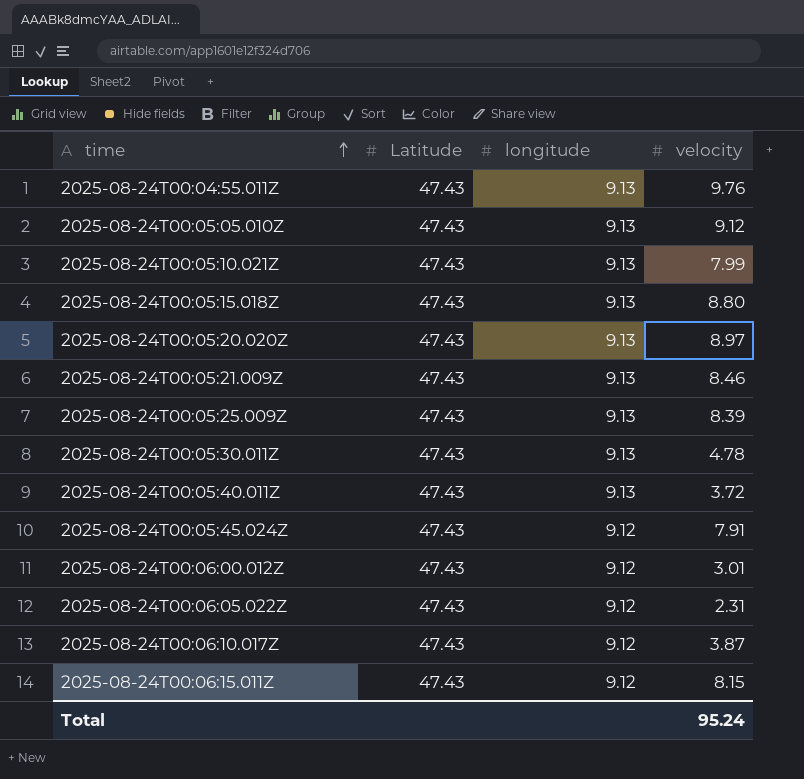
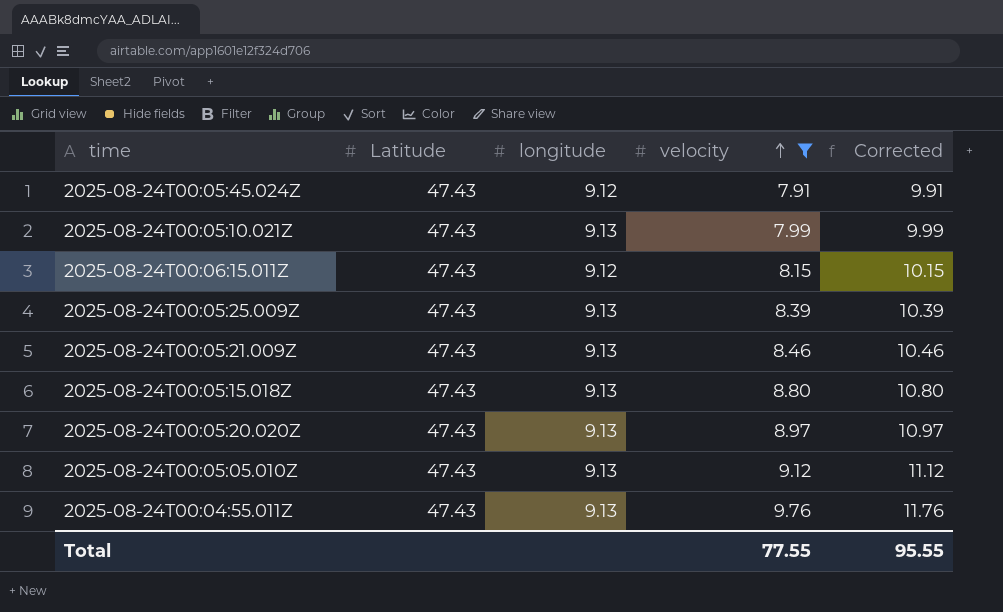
filter: none -> velocity >= 7.91
row order: time ascending -> velocity ascending
column Corrected | formula: none -> [velocity] + 2
Total | velocity: 95.24 -> 77.55

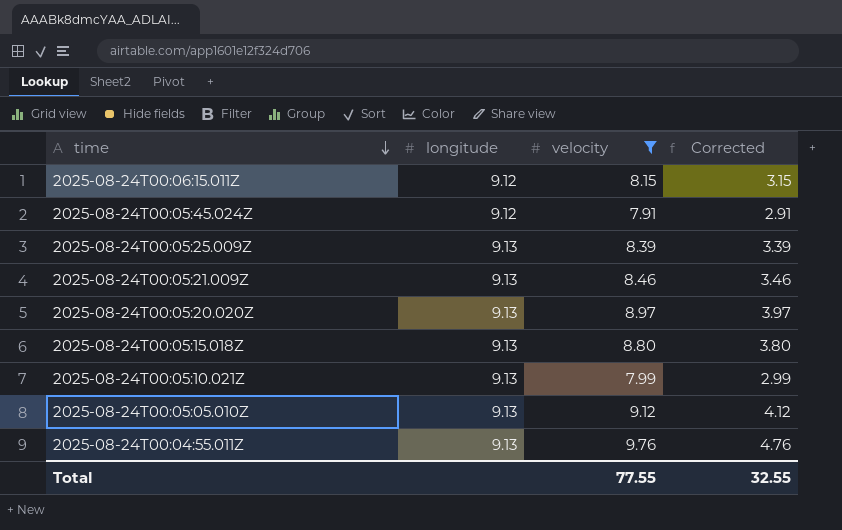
row order: velocity ascending -> time descending
column Latitude | position: 2 -> none
column Corrected | formula: [velocity] + 2 -> [velocity] - 5
Total | Corrected: 95.55 -> 32.55

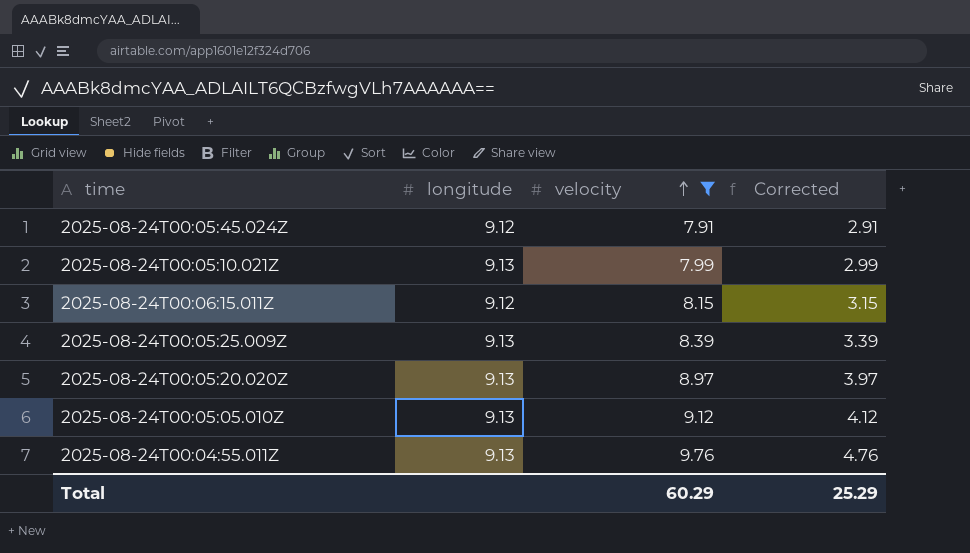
row order: time descending -> velocity ascending
row 2025-08-24T00:05:21.009Z: 9.13 | 8.46 | 3.46 -> none
row 2025-08-24T00:05:15.018Z: 9.13 | 8.80 | 3.80 -> none
Total | velocity: 77.55 -> 60.29
Total | Corrected: 32.55 -> 25.29

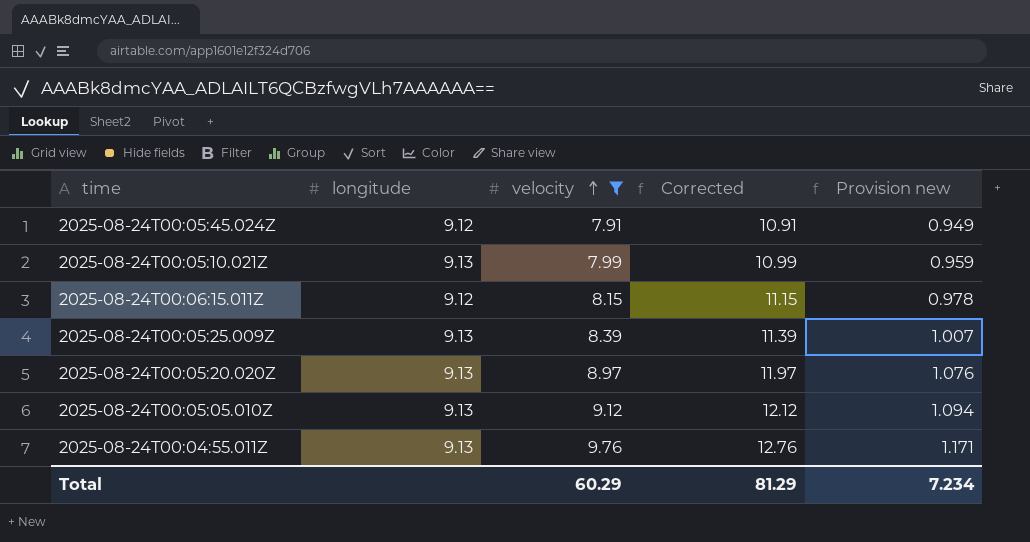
column Corrected | formula: [velocity] - 5 -> [velocity] + 3
column Provision new | formula: none -> [velocity] * 0.12
Total | Corrected: 25.29 -> 81.29

